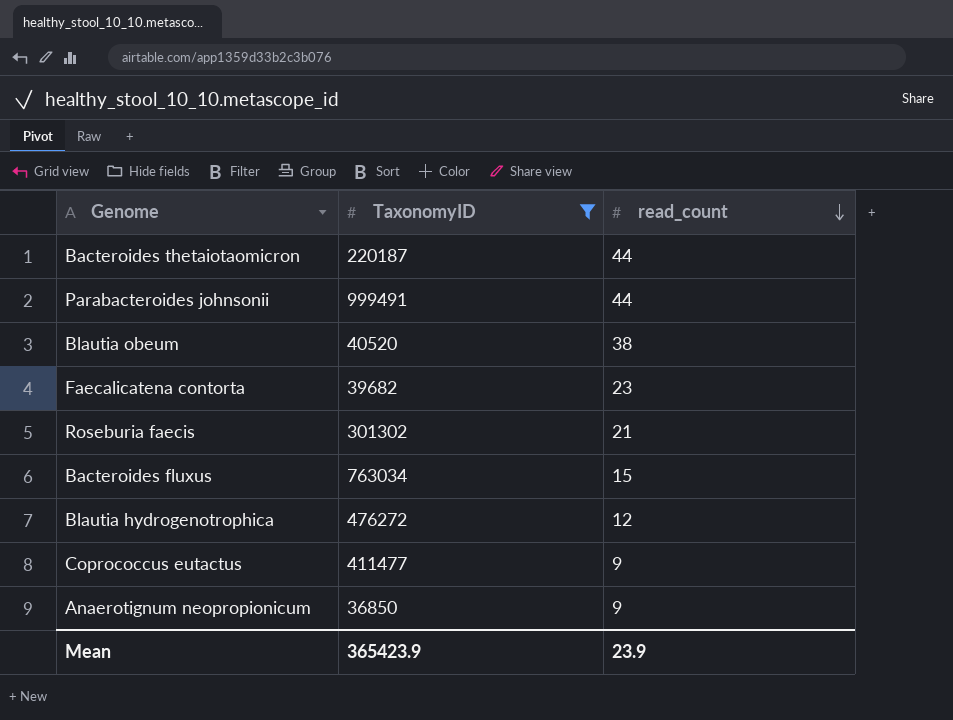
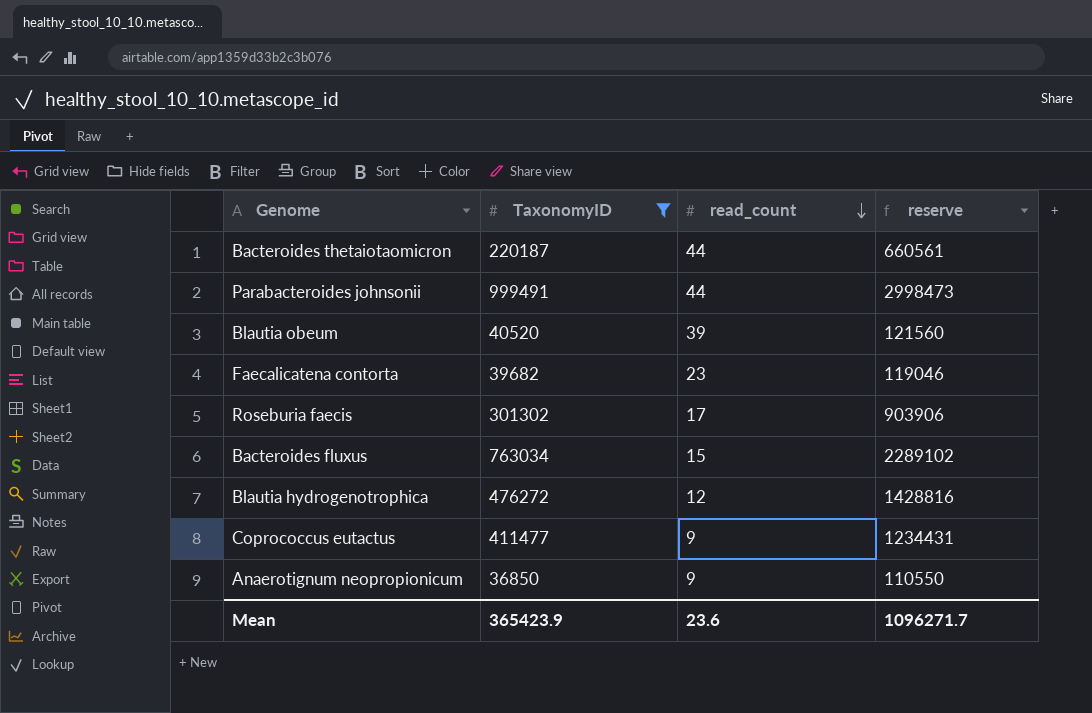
column reserve | formula: none -> [TaxonomyID] * 3
Blautia obeum | read_count: 38 -> 39
Roseburia faecis | read_count: 21 -> 17
Mean | read_count: 23.9 -> 23.6

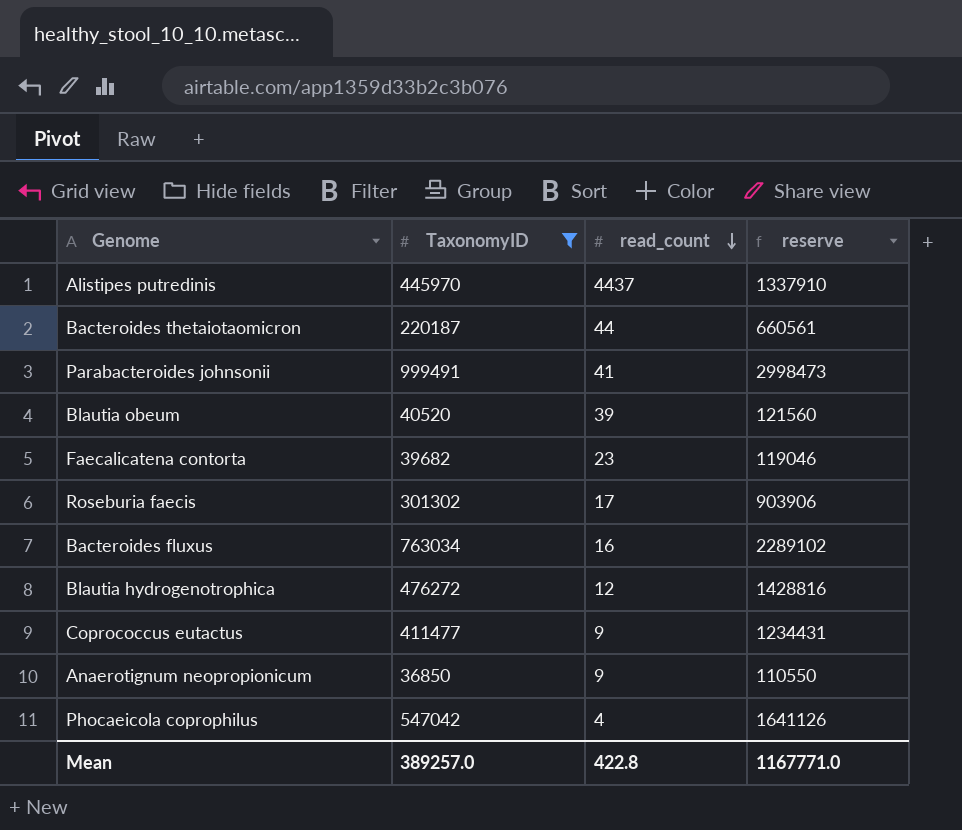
row Alistipes putredinis: none -> 445970 | 4437 | 1337910
Parabacteroides johnsonii | read_count: 44 -> 41
Bacteroides fluxus | read_count: 15 -> 16
row Phocaeicola coprophilus: none -> 547042 | 4 | 1641126
Mean | TaxonomyID: 365423.9 -> 389257.0
Mean | read_count: 23.6 -> 422.8
Mean | reserve: 1096271.7 -> 1167771.0

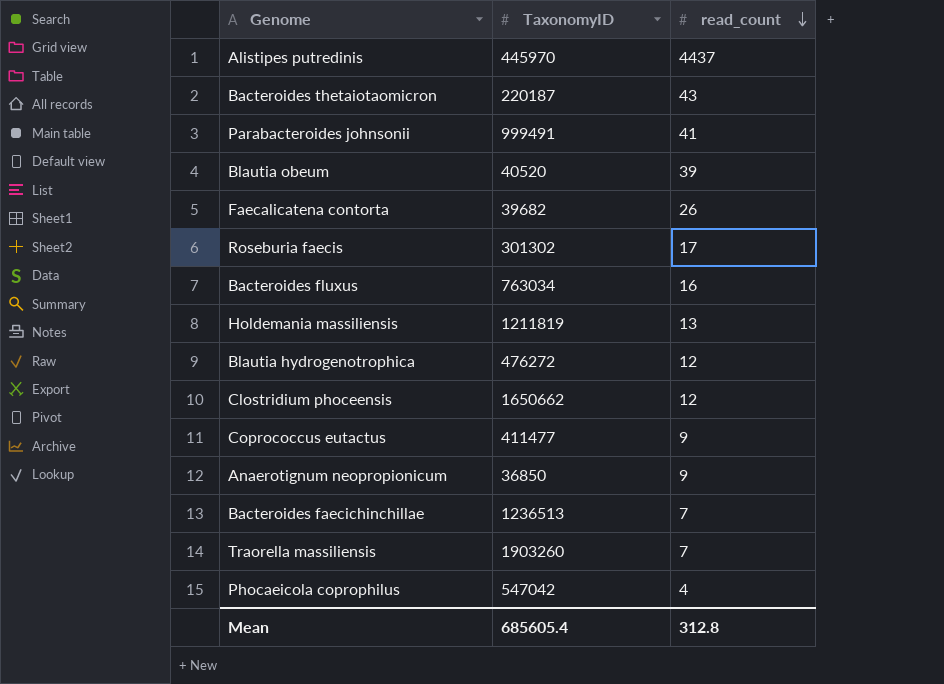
filter: TaxonomyID <= 999491 -> none
column reserve | formula: [TaxonomyID] * 3 -> none
Bacteroides thetaiotaomicron | read_count: 44 -> 43
Faecalicatena contorta | read_count: 23 -> 26
Mean | TaxonomyID: 389257.0 -> 685605.4
Mean | read_count: 422.8 -> 312.8

